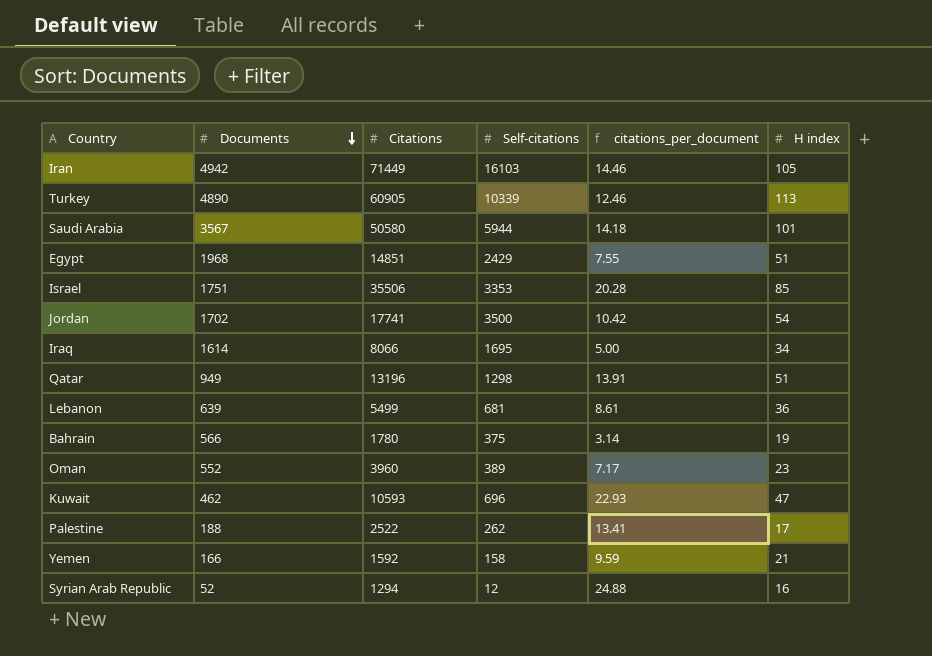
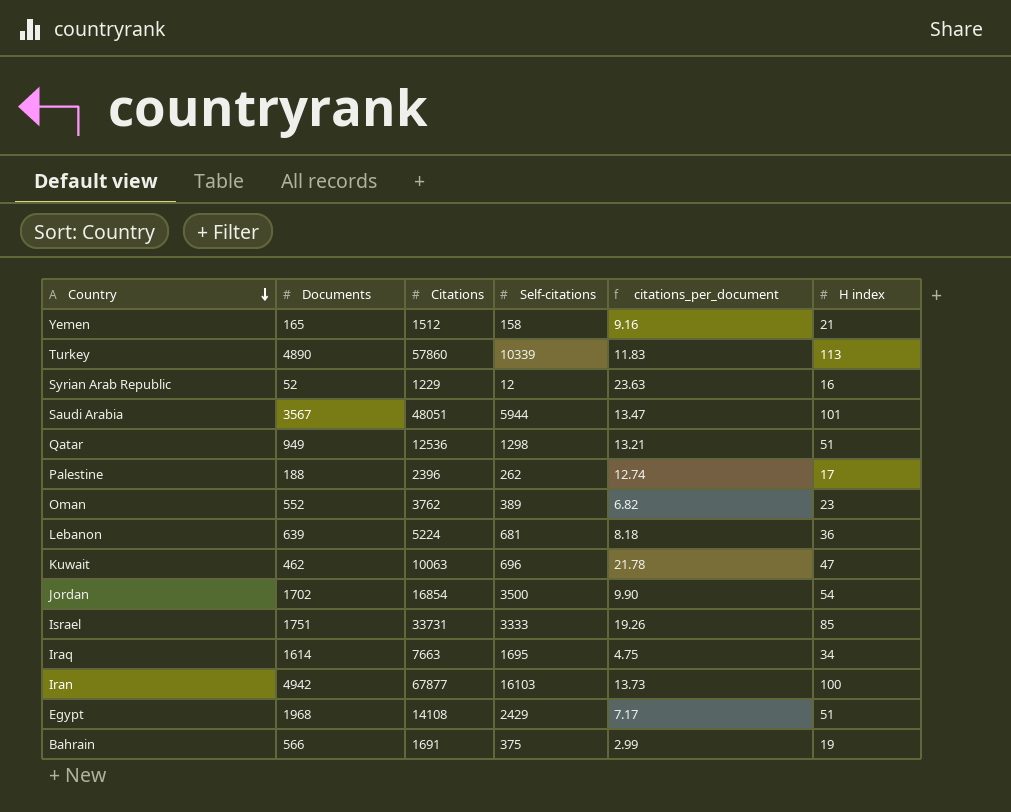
row order: Documents descending -> Country descending
Yemen | Documents: 166 -> 165
Yemen | Citations: 1592 -> 1512
Yemen | citations_per_document: 9.59 -> 9.16
Turkey | Citations: 60905 -> 57860
Turkey | citations_per_document: 12.46 -> 11.83
Syrian Arab Republic | Citations: 1294 -> 1229
Syrian Arab Republic | citations_per_document: 24.88 -> 23.63
Saudi Arabia | Citations: 50580 -> 48051
Saudi Arabia | citations_per_document: 14.18 -> 13.47
Qatar | Citations: 13196 -> 12536
Qatar | citations_per_document: 13.91 -> 13.21
Palestine | Citations: 2522 -> 2396
Palestine | citations_per_document: 13.41 -> 12.74
Oman | Citations: 3960 -> 3762
Oman | citations_per_document: 7.17 -> 6.82
Lebanon | Citations: 5499 -> 5224
Lebanon | citations_per_document: 8.61 -> 8.18
Kuwait | Citations: 10593 -> 10063
Kuwait | citations_per_document: 22.93 -> 21.78
Jordan | Citations: 17741 -> 16854
Jordan | citations_per_document: 10.42 -> 9.90
Israel | Citations: 35506 -> 33731
Israel | Self-citations: 3353 -> 3333
Israel | citations_per_document: 20.28 -> 19.26
Iraq | Citations: 8066 -> 7663
Iraq | citations_per_document: 5.00 -> 4.75
Iran | Citations: 71449 -> 67877
Iran | citations_per_document: 14.46 -> 13.73
Iran | H index: 105 -> 100
Egypt | Citations: 14851 -> 14108
Egypt | citations_per_document: 7.55 -> 7.17
Bahrain | Citations: 1780 -> 1691
Bahrain | citations_per_document: 3.14 -> 2.99

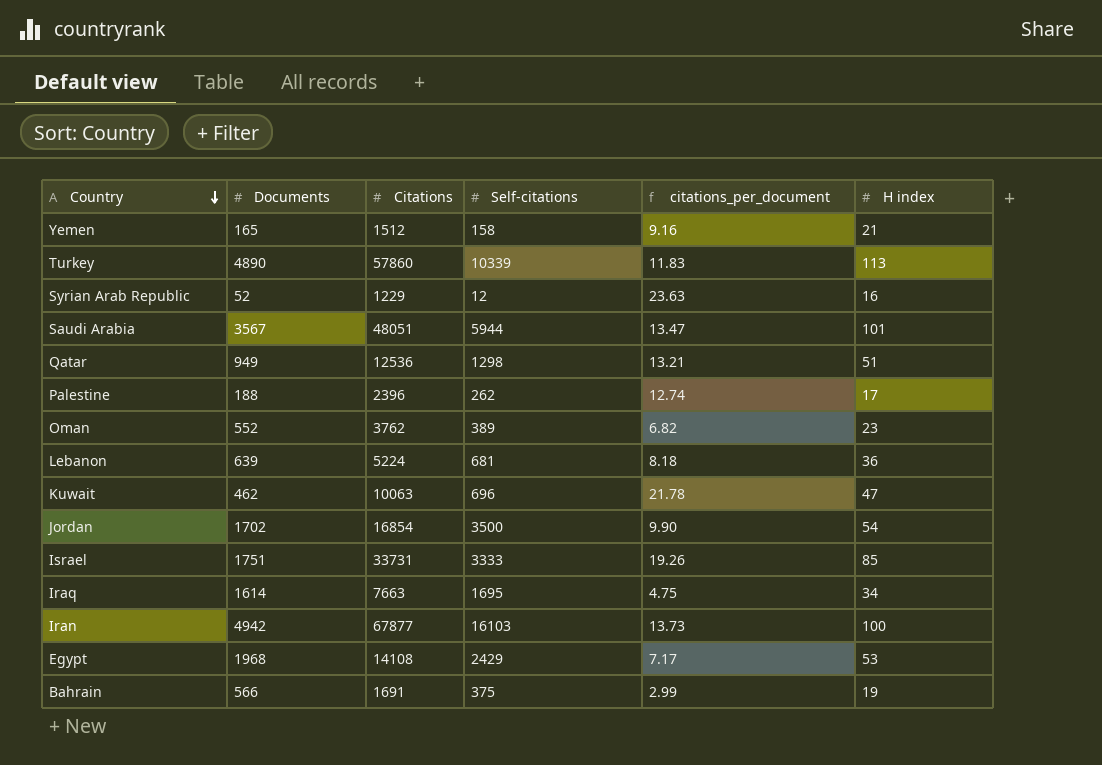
Egypt | H index: 51 -> 53

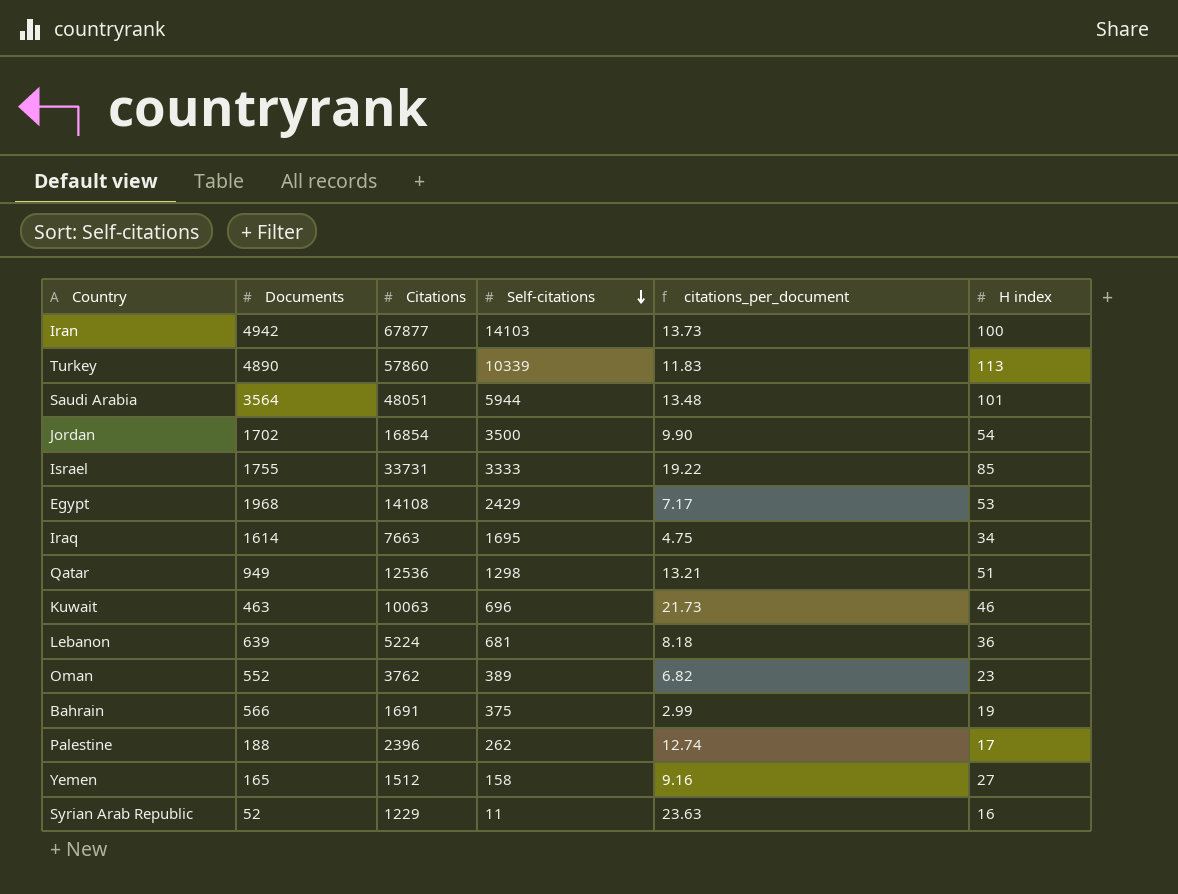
row order: Country descending -> Self-citations descending
Iran | Self-citations: 16103 -> 14103
Saudi Arabia | Documents: 3567 -> 3564
Saudi Arabia | citations_per_document: 13.47 -> 13.48
Israel | Documents: 1751 -> 1755
Israel | citations_per_document: 19.26 -> 19.22
Kuwait | Documents: 462 -> 463
Kuwait | citations_per_document: 21.78 -> 21.73
Kuwait | H index: 47 -> 46
Yemen | H index: 21 -> 27
Syrian Arab Republic | Self-citations: 12 -> 11

